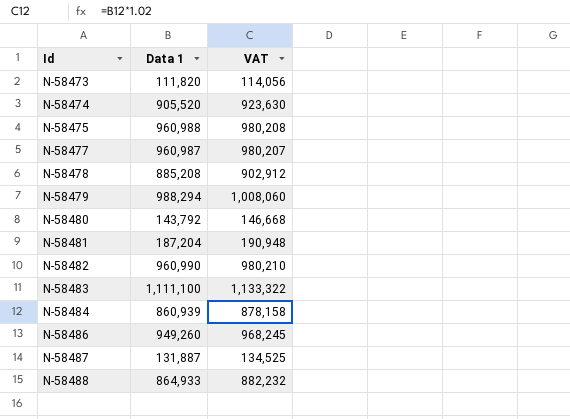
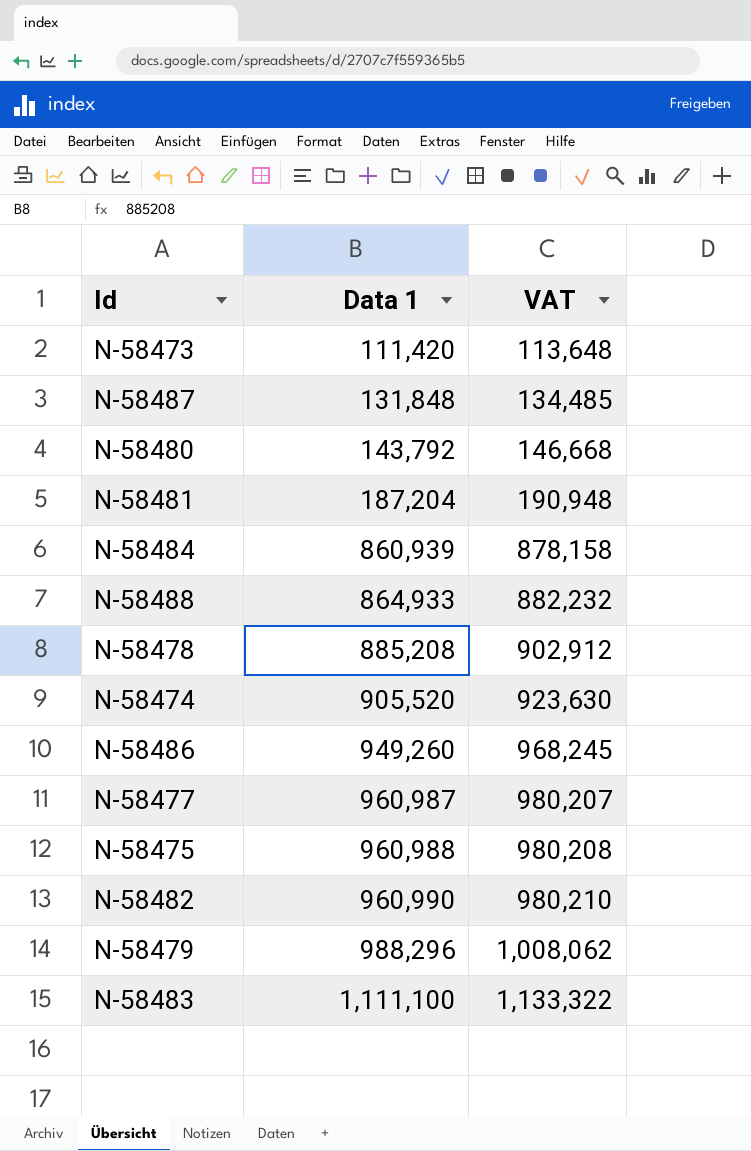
row order: Id ascending -> Data 1 ascending
N-58473 | Data 1: 111,820 -> 111,420
N-58473 | VAT: 114,056 -> 113,648
N-58487 | Data 1: 131,887 -> 131,848
N-58487 | VAT: 134,525 -> 134,485
N-58479 | Data 1: 988,294 -> 988,296
N-58479 | VAT: 1,008,060 -> 1,008,062

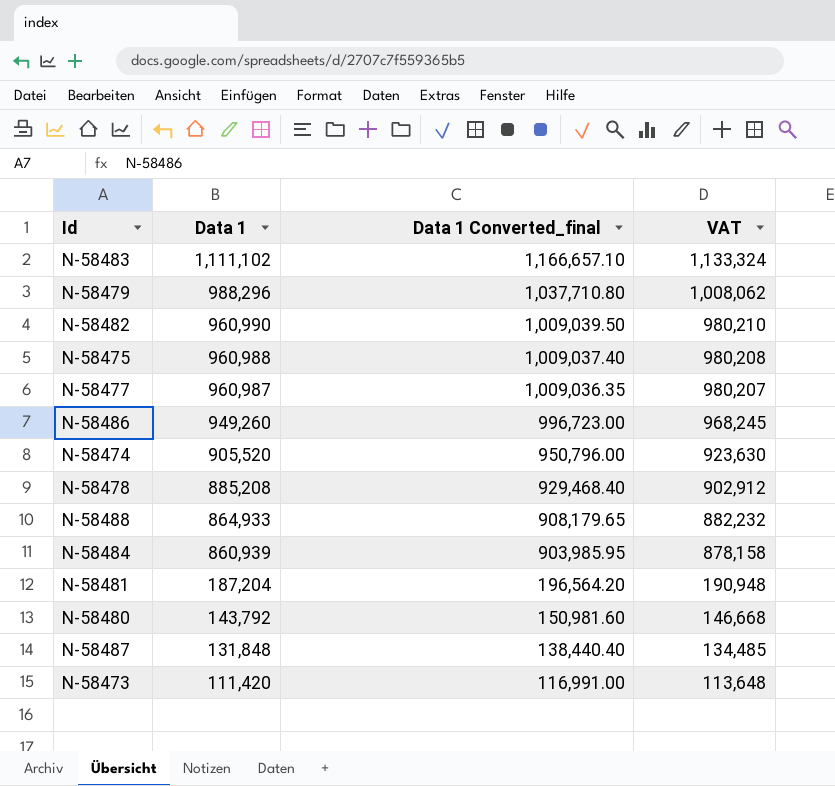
row order: Data 1 ascending -> Data 1 descending
column Data 1 Converted_final | formula: none -> [Data 1] * 1.05
N-58483 | Data 1: 1,111,100 -> 1,111,102
N-58483 | VAT: 1,133,322 -> 1,133,324

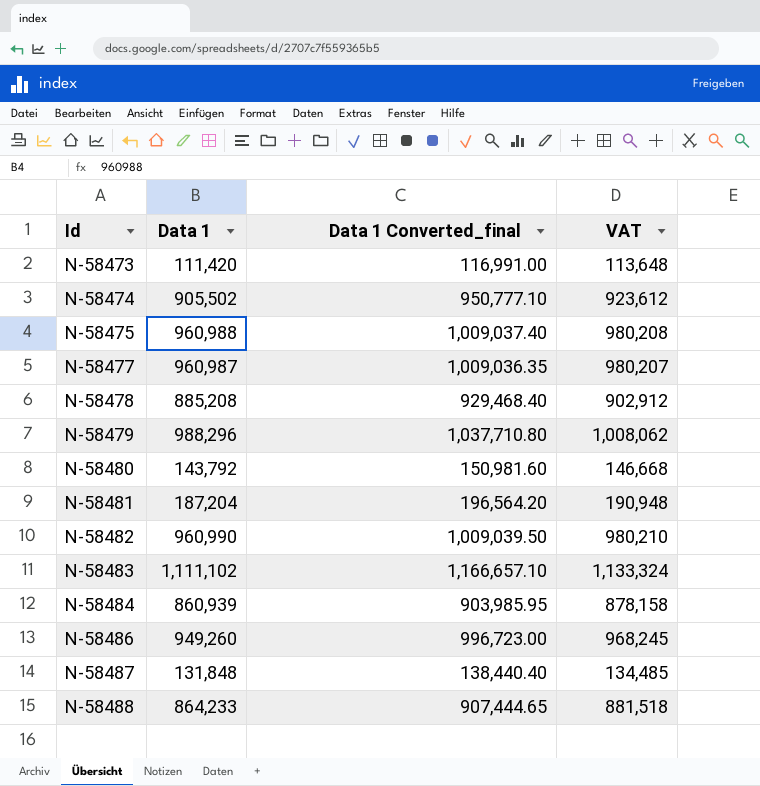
row order: Data 1 descending -> Id ascending
N-58474 | Data 1: 905,520 -> 905,502
N-58474 | Data 1 Converted_final: 950,796.00 -> 950,777.10
N-58474 | VAT: 923,630 -> 923,612
N-58488 | Data 1: 864,933 -> 864,233
N-58488 | Data 1 Converted_final: 908,179.65 -> 907,444.65
N-58488 | VAT: 882,232 -> 881,518

